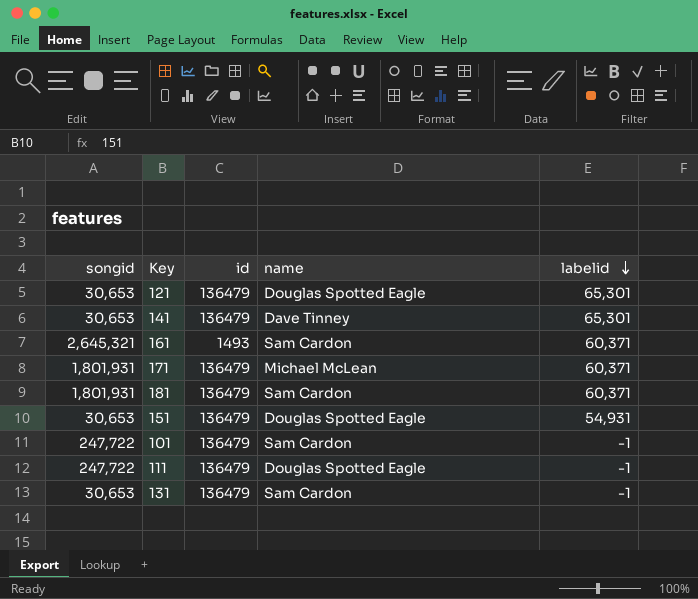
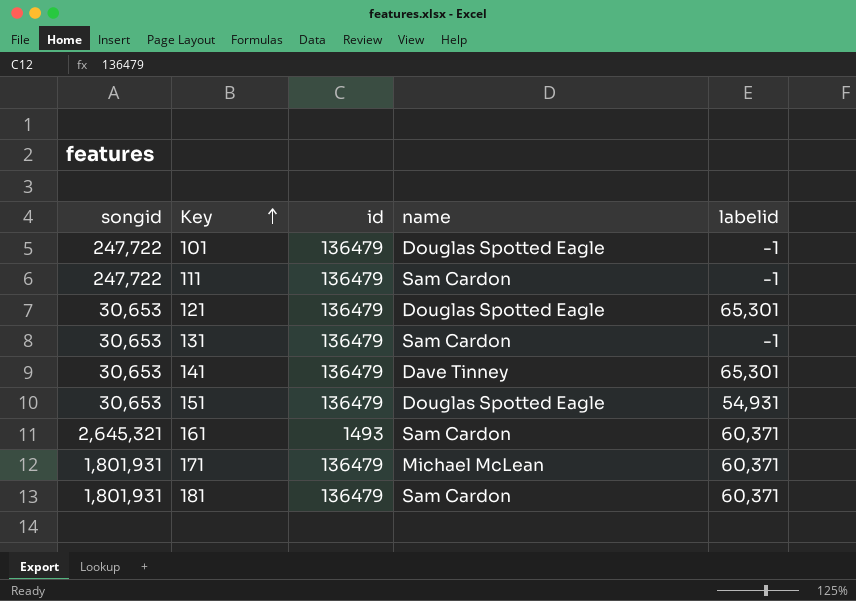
row order: labelid descending -> Key ascending
101 | name: Sam Cardon -> Douglas Spotted Eagle
111 | name: Douglas Spotted Eagle -> Sam Cardon

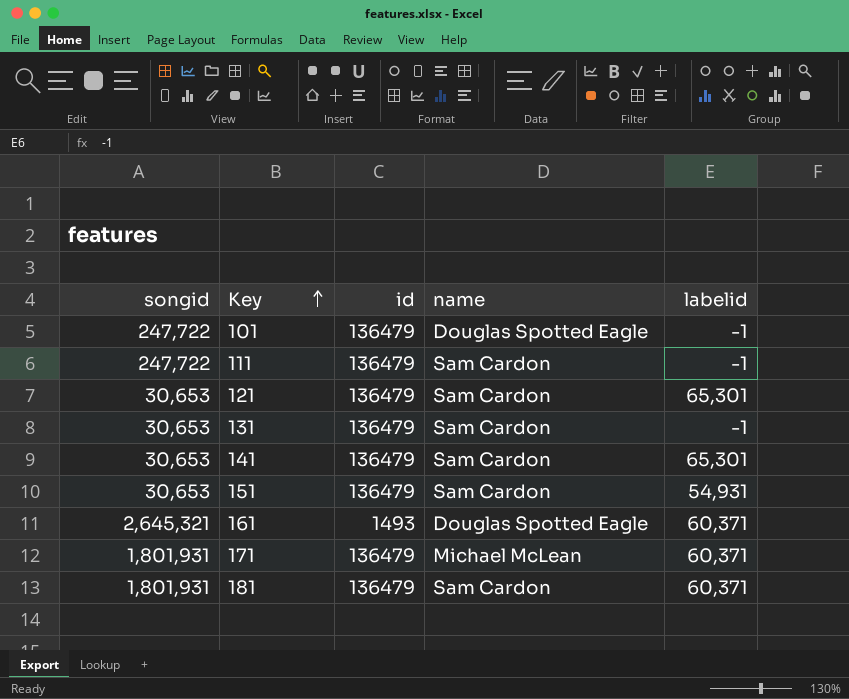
121 | name: Douglas Spotted Eagle -> Sam Cardon
141 | name: Dave Tinney -> Sam Cardon
151 | name: Douglas Spotted Eagle -> Sam Cardon
161 | name: Sam Cardon -> Douglas Spotted Eagle

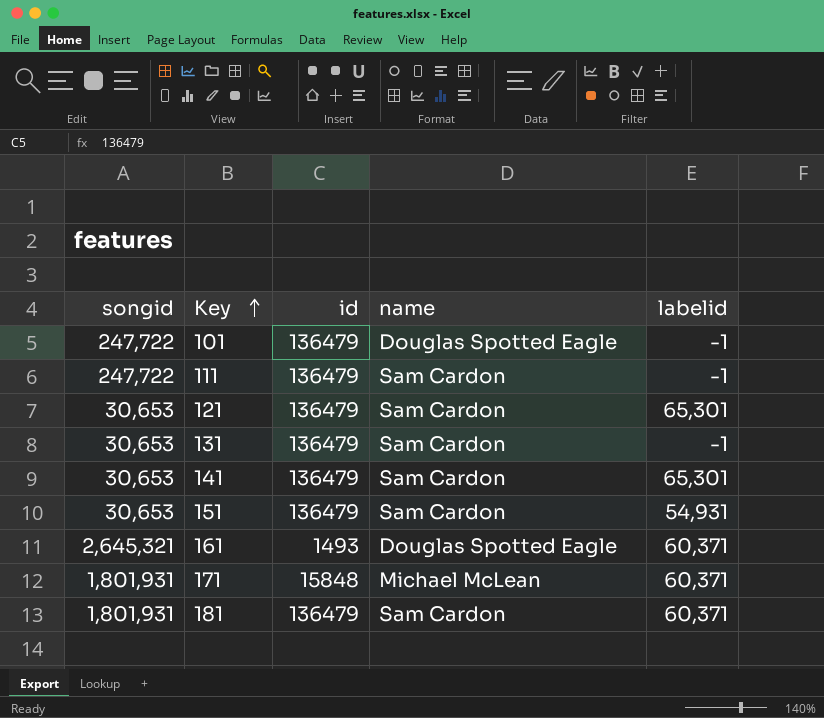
171 | id: 136479 -> 15848

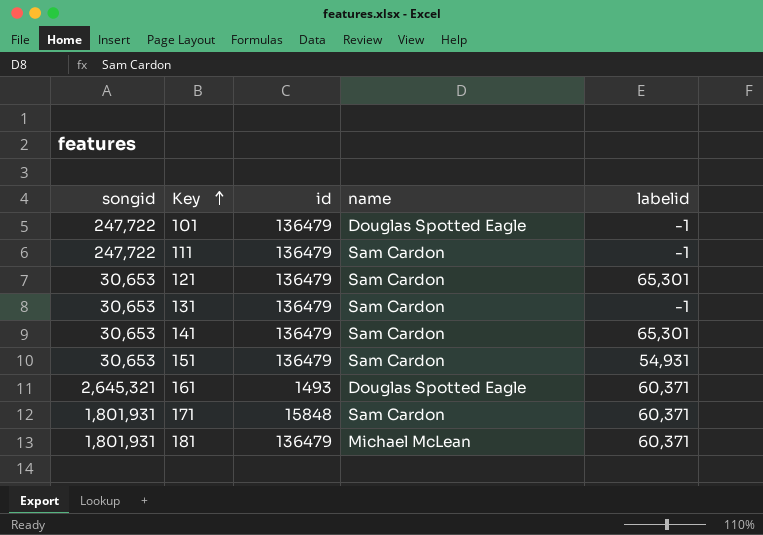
171 | name: Michael McLean -> Sam Cardon
181 | name: Sam Cardon -> Michael McLean

